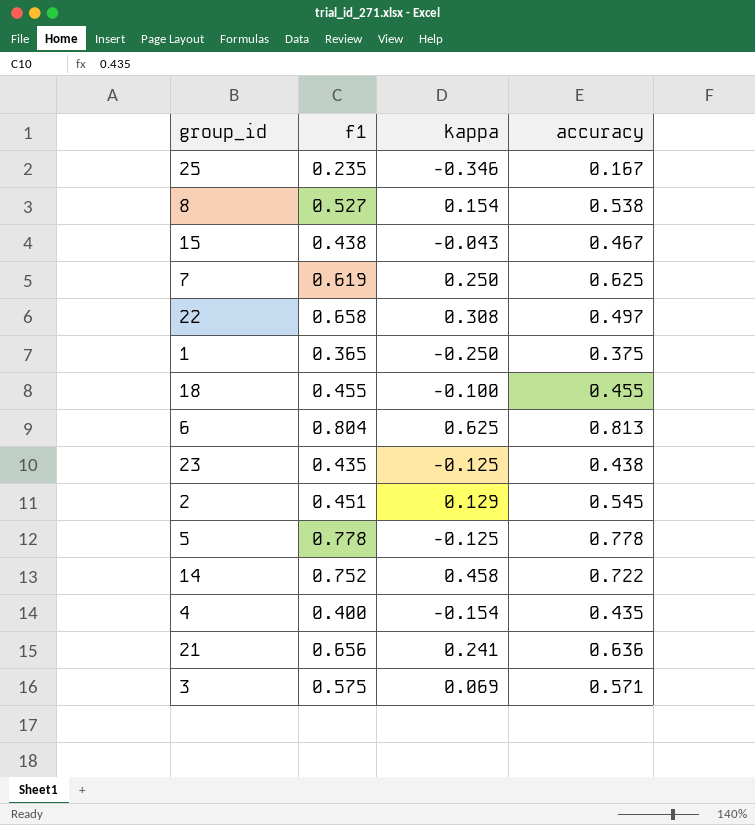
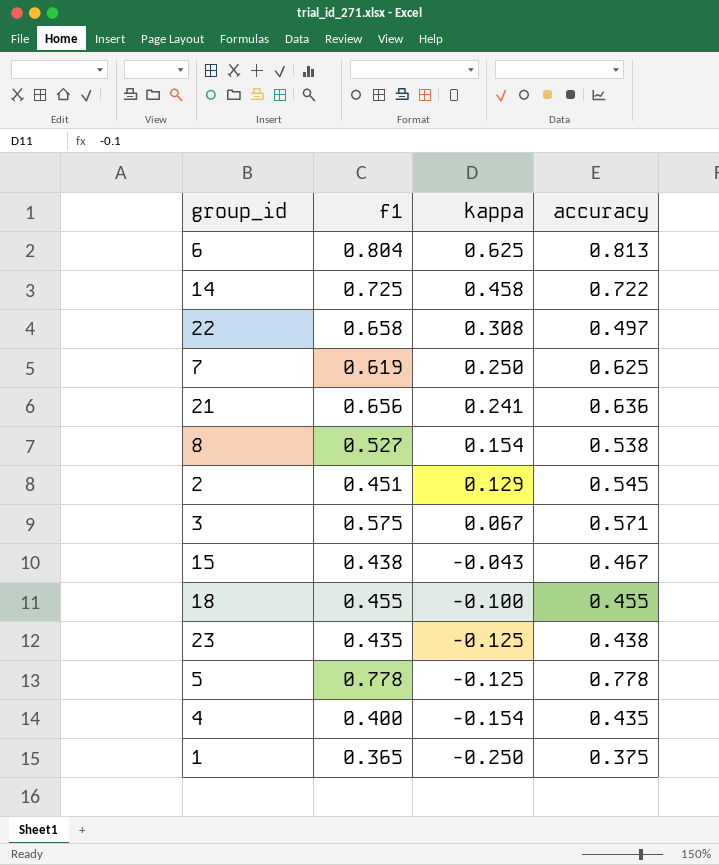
row order: none -> kappa descending
row 25: 0.235 | -0.346 | 0.167 -> none
14 | f1: 0.752 -> 0.725
3 | kappa: 0.069 -> 0.067

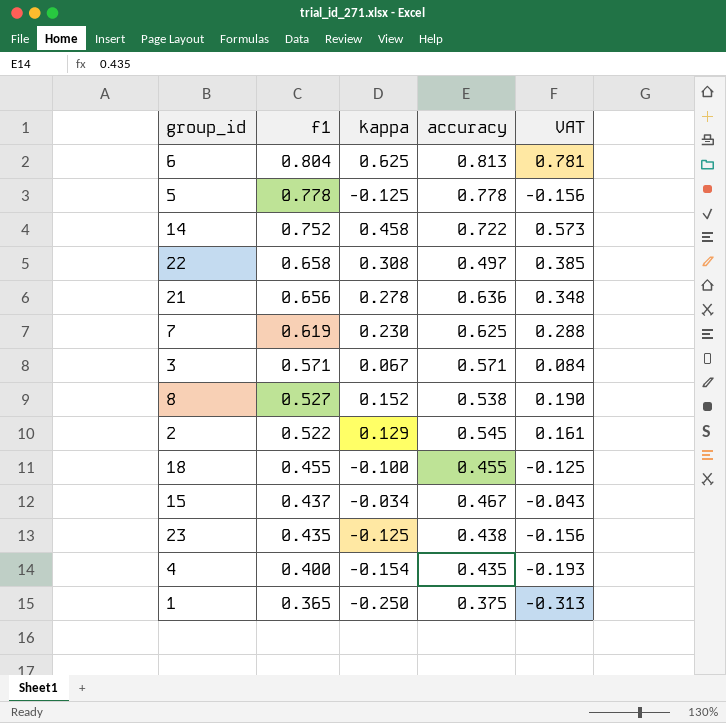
row order: kappa descending -> f1 descending
column VAT | formula: none -> [kappa] * 1.25
14 | f1: 0.725 -> 0.752
21 | kappa: 0.241 -> 0.278
7 | kappa: 0.250 -> 0.230
3 | f1: 0.575 -> 0.571
8 | kappa: 0.154 -> 0.152
2 | f1: 0.451 -> 0.522
15 | f1: 0.438 -> 0.437
15 | kappa: -0.043 -> -0.034

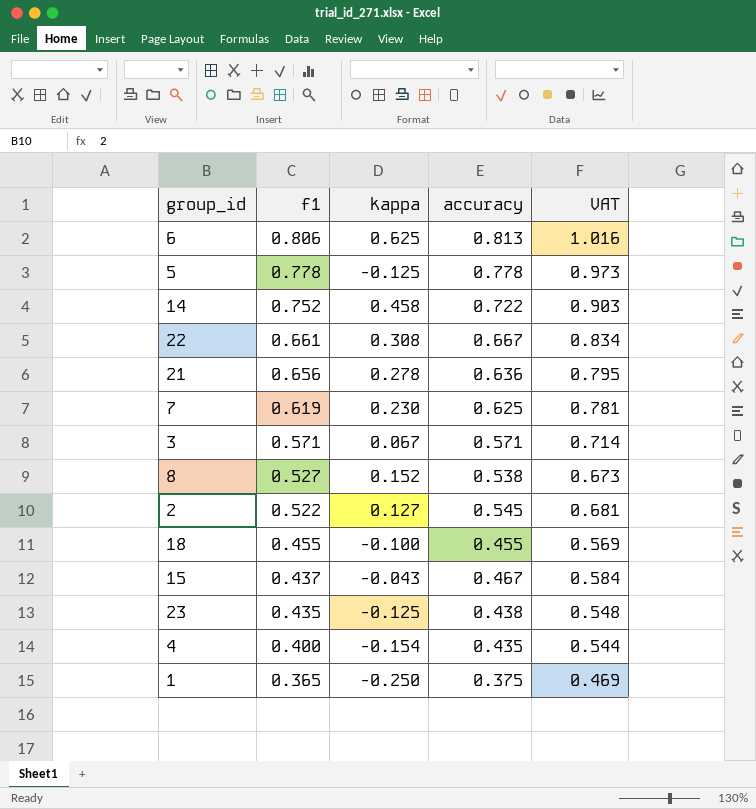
column VAT | formula: [kappa] * 1.25 -> [accuracy] * 1.25
6 | f1: 0.804 -> 0.806
22 | f1: 0.658 -> 0.661
22 | accuracy: 0.497 -> 0.667
2 | kappa: 0.129 -> 0.127
15 | kappa: -0.034 -> -0.043

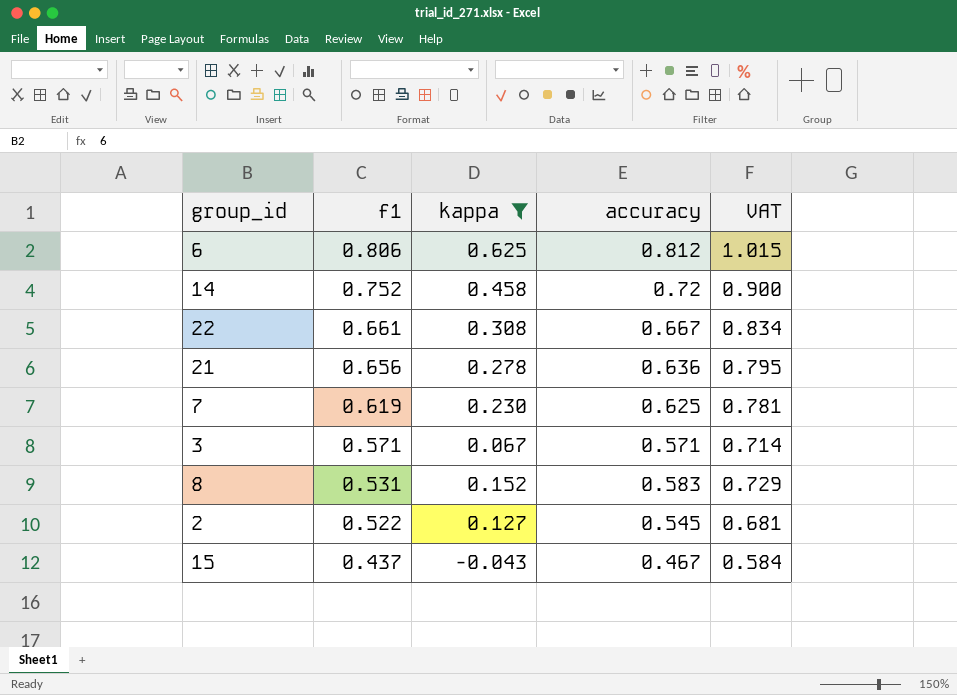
filter: none -> kappa >= -0.043
6 | accuracy: 0.813 -> 0.812
6 | VAT: 1.016 -> 1.015
14 | accuracy: 0.722 -> 0.72
14 | VAT: 0.903 -> 0.900
8 | f1: 0.527 -> 0.531
8 | accuracy: 0.538 -> 0.583
8 | VAT: 0.673 -> 0.729

